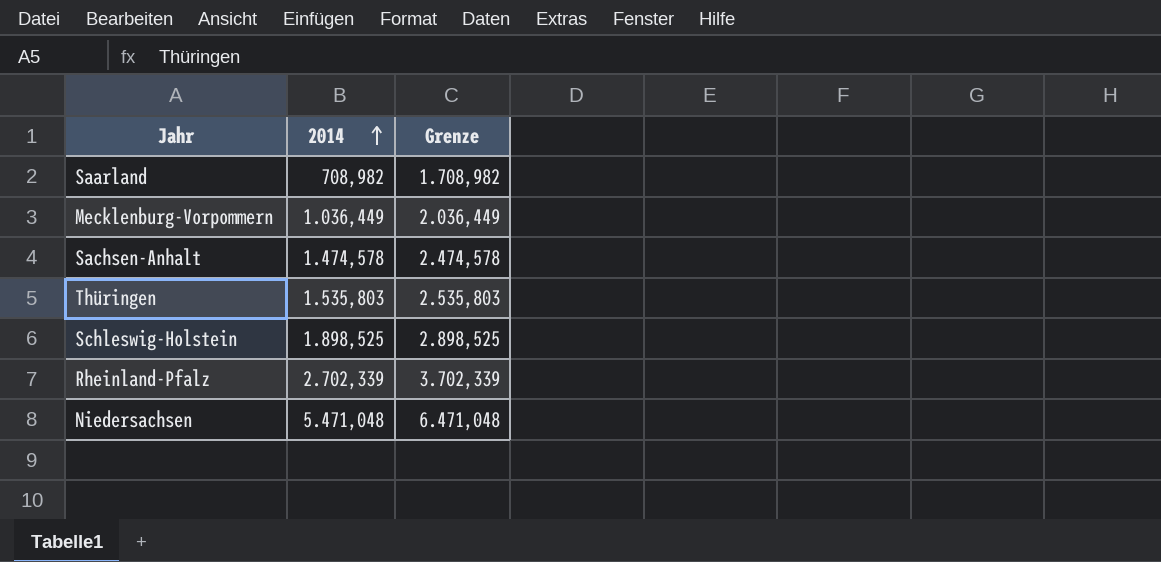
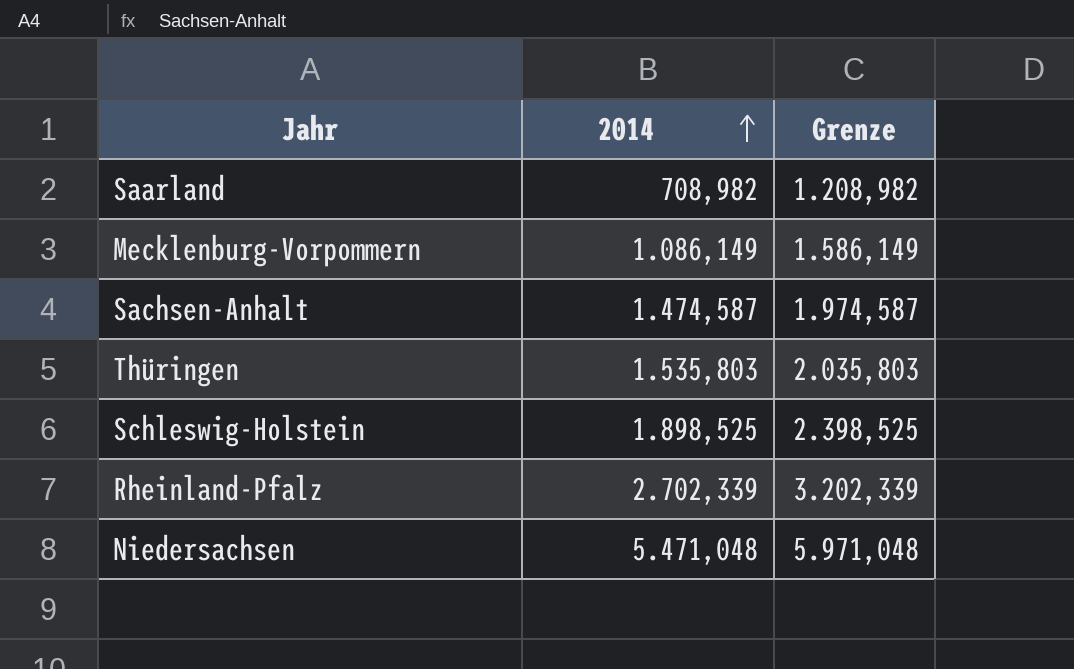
column Grenze | formula: [2014] + 1000 -> [2014] + 500
Mecklenburg-Vorpommern | 2014: 1.036,449 -> 1.086,149
Sachsen-Anhalt | 2014: 1.474,578 -> 1.474,587

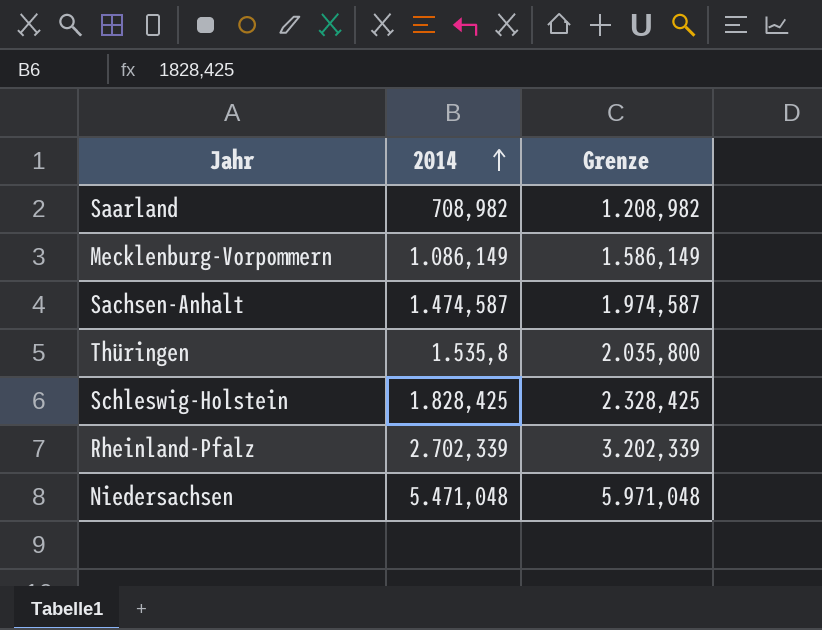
Thüringen | 2014: 1.535,803 -> 1.535,8
Thüringen | Grenze: 2.035,803 -> 2.035,800
Schleswig-Holstein | 2014: 1.898,525 -> 1.828,425
Schleswig-Holstein | Grenze: 2.398,525 -> 2.328,425

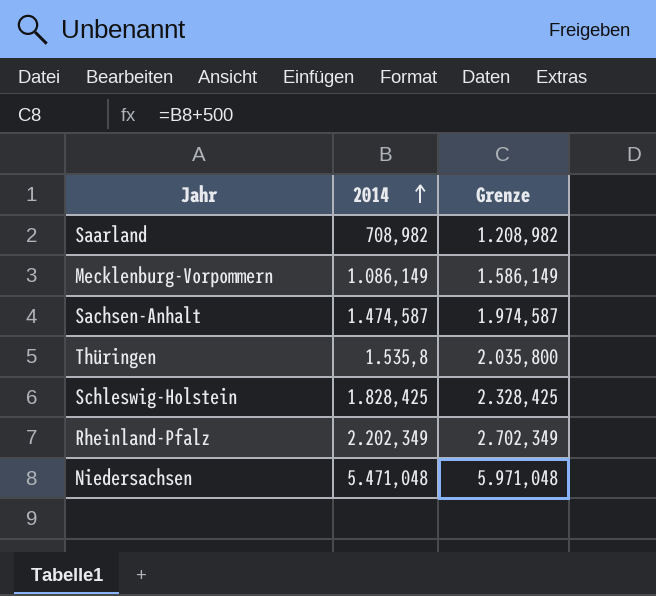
Rheinland-Pfalz | 2014: 2.702,339 -> 2.202,349
Rheinland-Pfalz | Grenze: 3.202,339 -> 2.702,349

